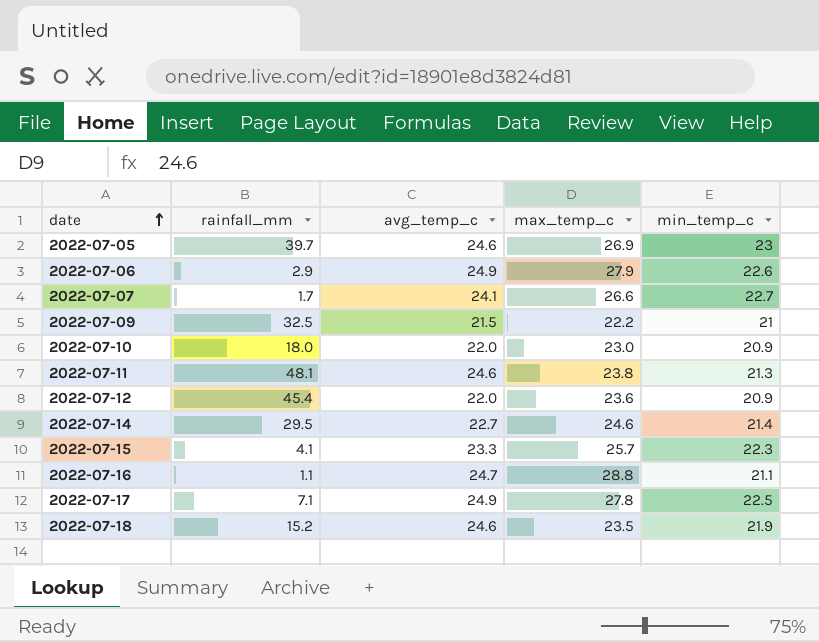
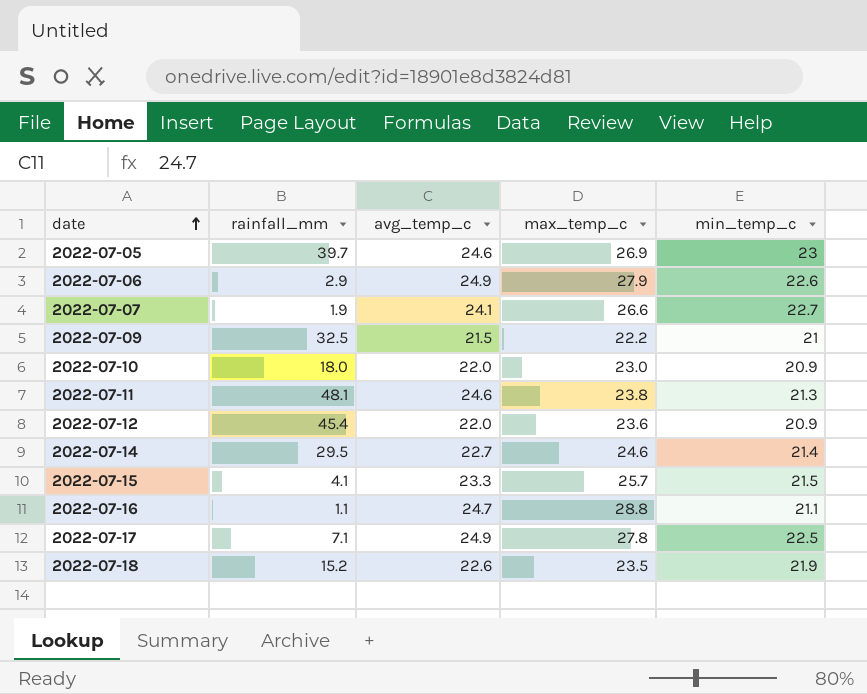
2022-07-07 | rainfall_mm: 1.7 -> 1.9
2022-07-15 | min_temp_c: 22.3 -> 21.5
2022-07-18 | avg_temp_c: 24.6 -> 22.6

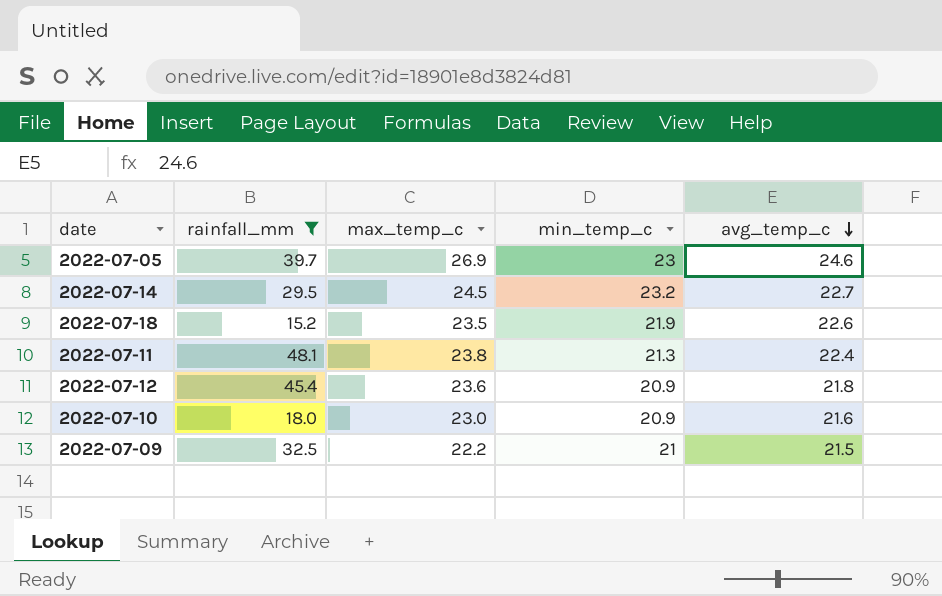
filter: none -> rainfall_mm >= 15.2
row order: date ascending -> avg_temp_c descending
column avg_temp_c | position: 3 -> 5
2022-07-14 | max_temp_c: 24.6 -> 24.5
2022-07-14 | min_temp_c: 21.4 -> 23.2
2022-07-11 | avg_temp_c: 24.6 -> 22.4
2022-07-12 | avg_temp_c: 22.0 -> 21.8
2022-07-10 | avg_temp_c: 22.0 -> 21.6

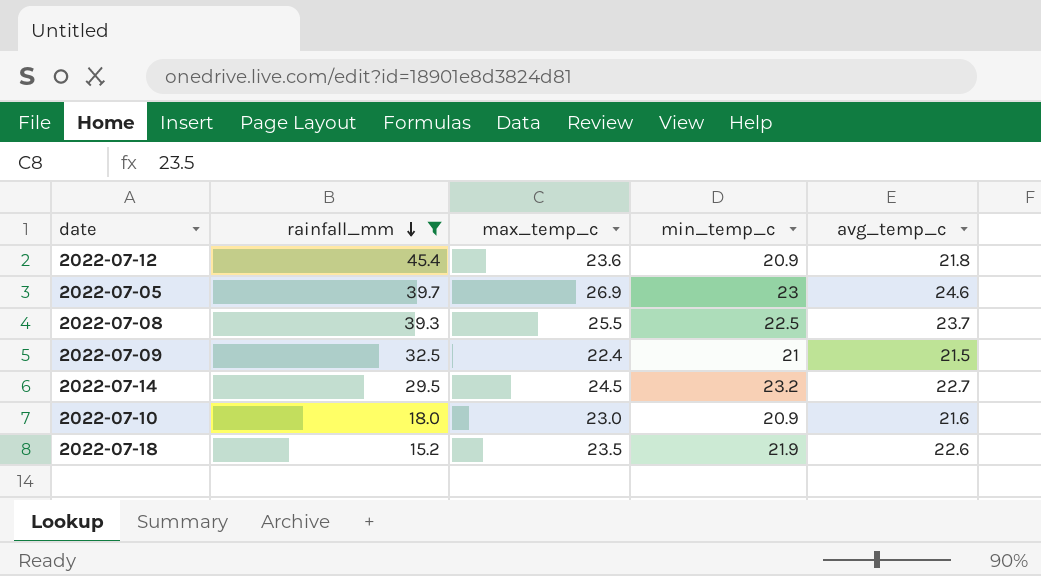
row order: avg_temp_c descending -> rainfall_mm descending
row 2022-07-11: 48.1 | 23.8 | 21.3 | 22.4 -> none
row 2022-07-08: none -> 39.3 | 25.5 | 22.5 | 23.7
2022-07-09 | max_temp_c: 22.2 -> 22.4

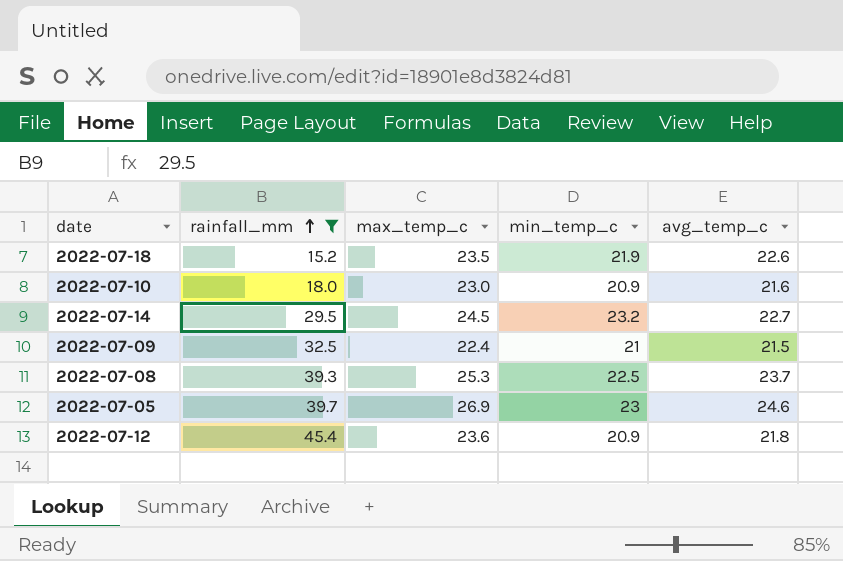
row order: rainfall_mm descending -> rainfall_mm ascending
2022-07-08 | max_temp_c: 25.5 -> 25.3

